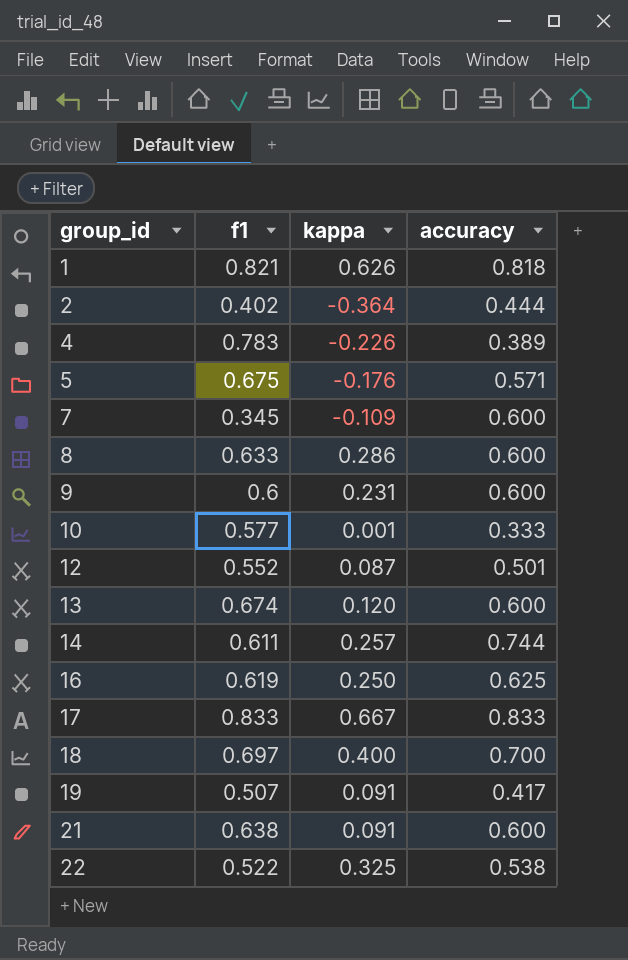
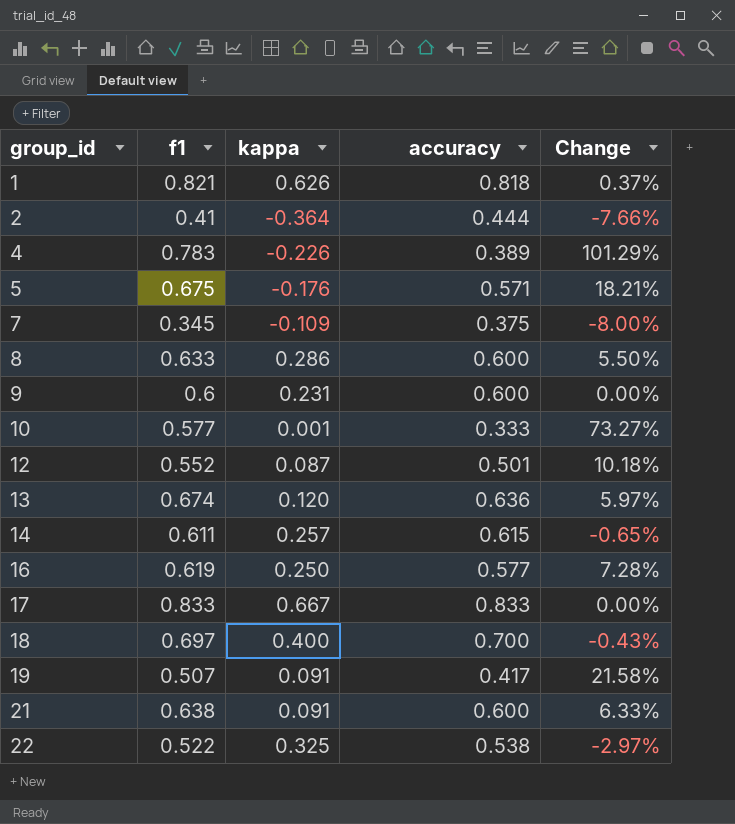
column Change | formula: none -> ([f1] - [accuracy]) / [accuracy]
2 | f1: 0.402 -> 0.41
7 | accuracy: 0.600 -> 0.375
13 | accuracy: 0.600 -> 0.636
14 | accuracy: 0.744 -> 0.615
16 | accuracy: 0.625 -> 0.577

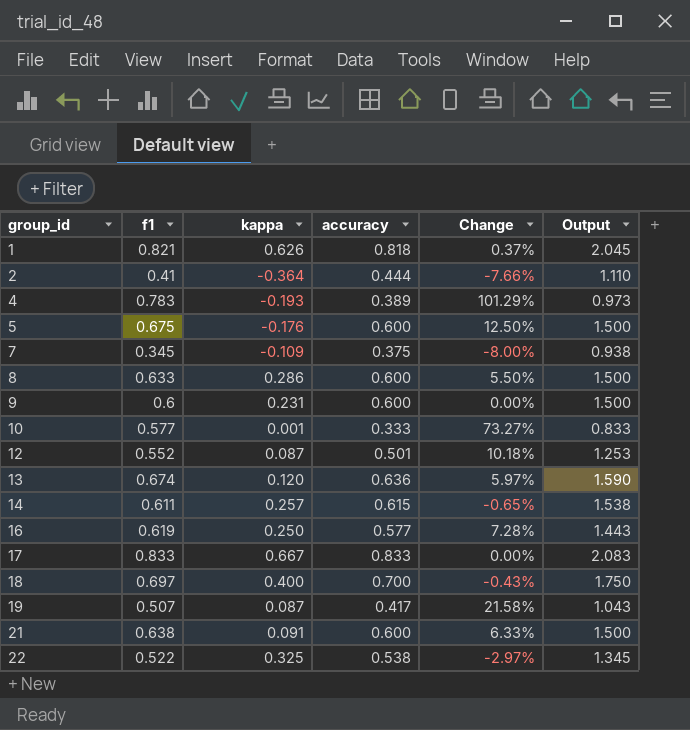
column Output | formula: none -> [accuracy] * 2.5
4 | kappa: -0.226 -> -0.193
5 | accuracy: 0.571 -> 0.600
5 | Change: 18.21% -> 12.50%
19 | kappa: 0.091 -> 0.087

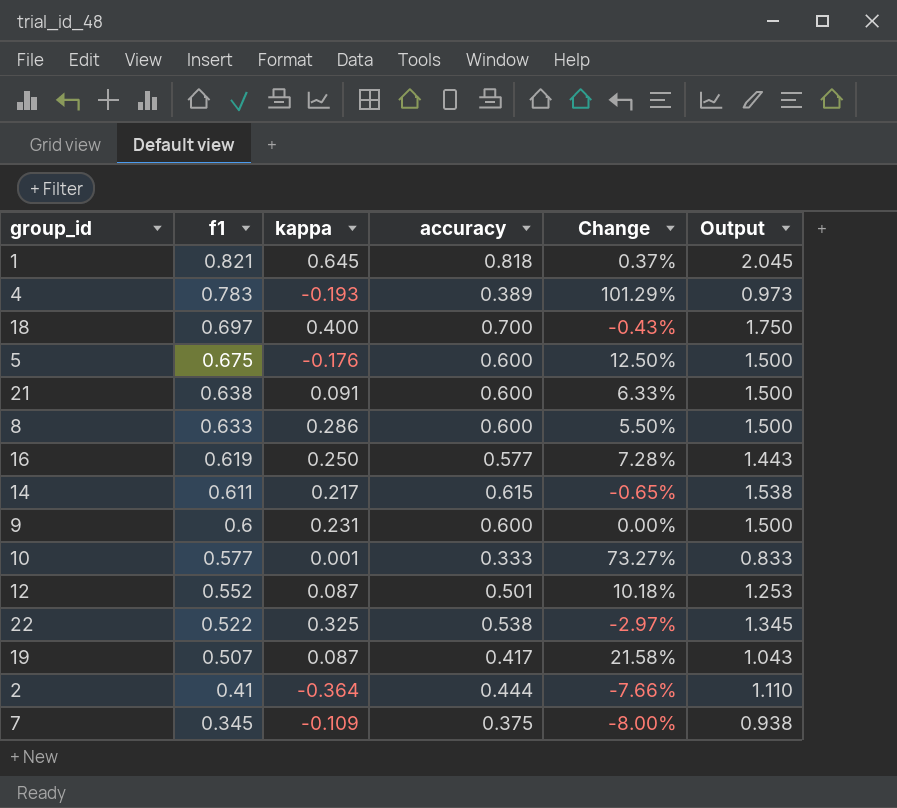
row order: group_id ascending -> f1 descending
row 13: 0.674 | 0.120 | 0.636 | 5.97% | 1.590 -> none
row 17: 0.833 | 0.667 | 0.833 | 0.00% | 2.083 -> none
1 | kappa: 0.626 -> 0.645
14 | kappa: 0.257 -> 0.217

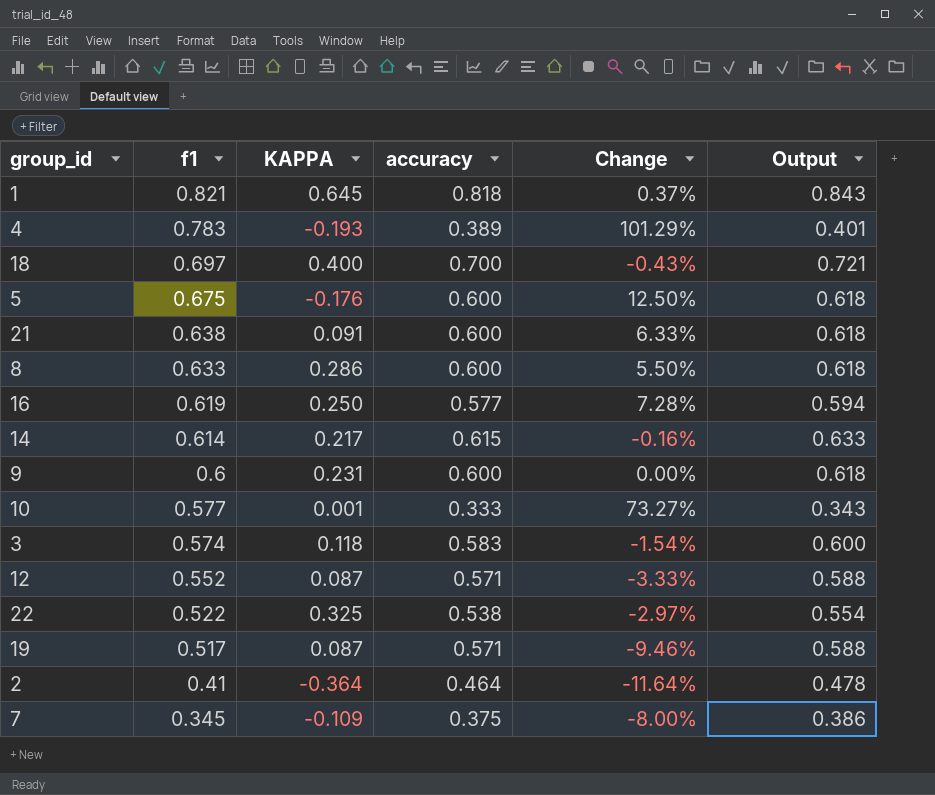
column name: kappa -> KAPPA
column Output | formula: [accuracy] * 2.5 -> [accuracy] * 1.03
14 | f1: 0.611 -> 0.614
14 | Change: -0.65% -> -0.16%
row 3: none -> 0.574 | 0.118 | 0.583 | -1.54% | 0.600
12 | accuracy: 0.501 -> 0.571
12 | Change: 10.18% -> -3.33%
19 | f1: 0.507 -> 0.517
19 | accuracy: 0.417 -> 0.571
19 | Change: 21.58% -> -9.46%
2 | accuracy: 0.444 -> 0.464
2 | Change: -7.66% -> -11.64%

